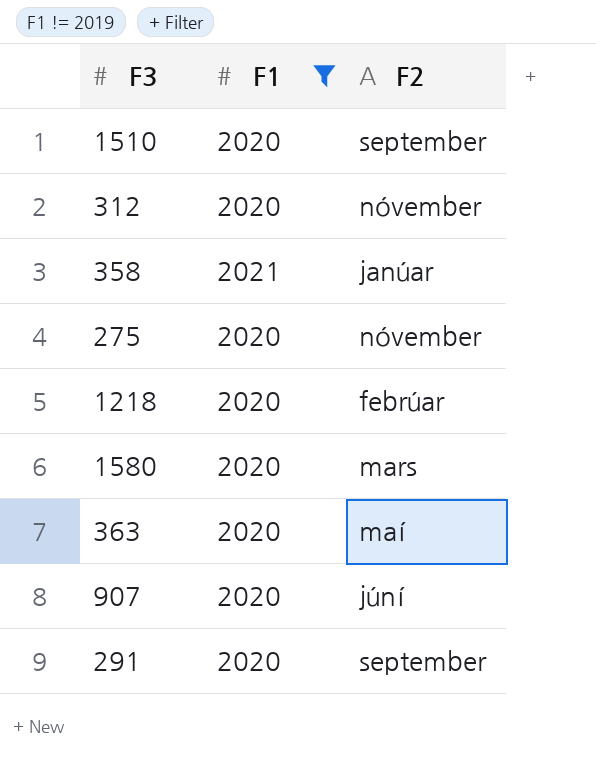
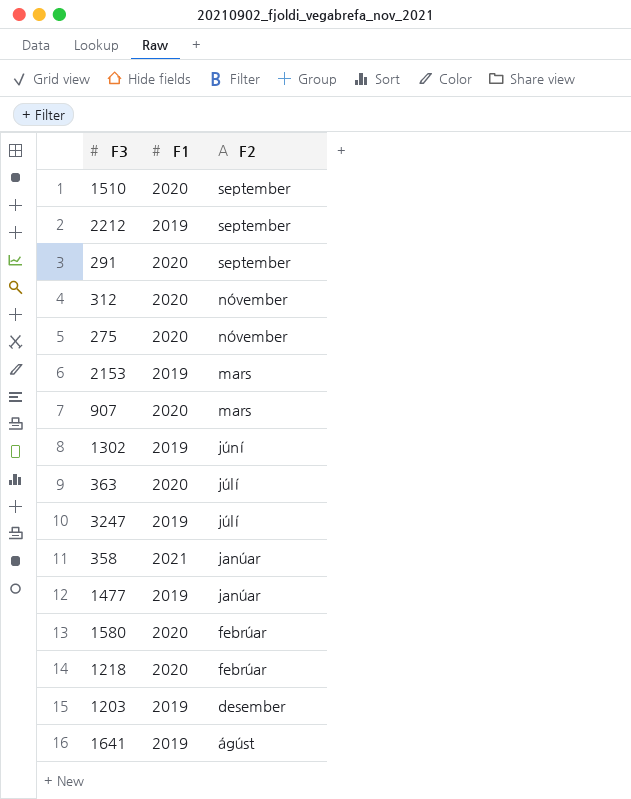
filter: F1 != 2019 -> none
row order: none -> F2 descending
907 | F2: júní -> mars
363 | F2: maí -> júlí
1580 | F2: mars -> febrúar

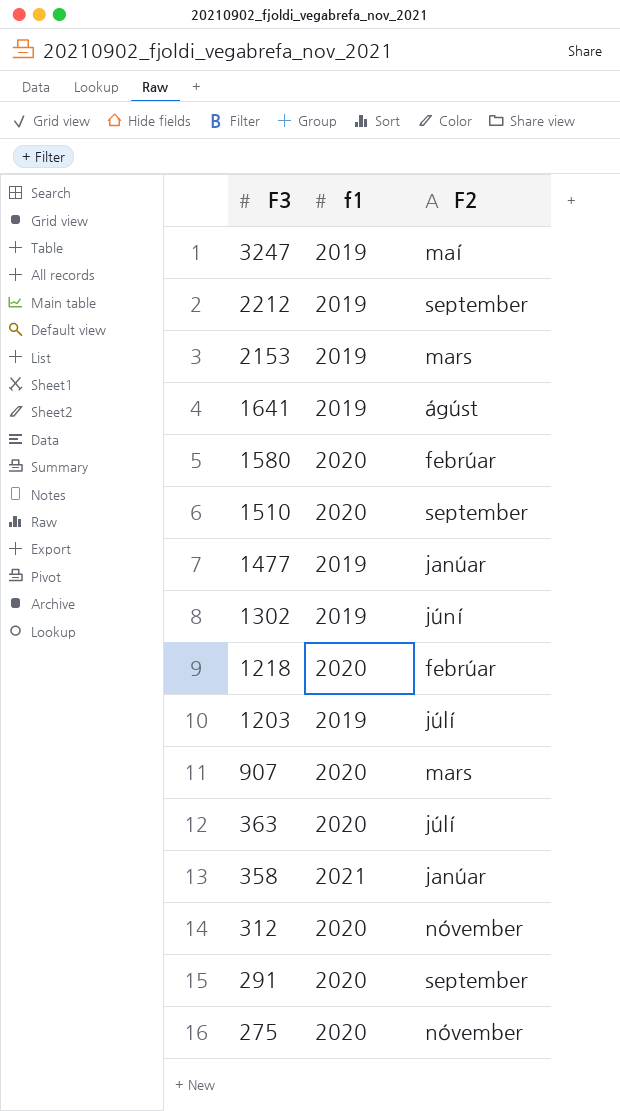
row order: F2 descending -> F3 descending
column name: F1 -> f1
3247 | F2: júlí -> maí
1203 | F2: desember -> júlí

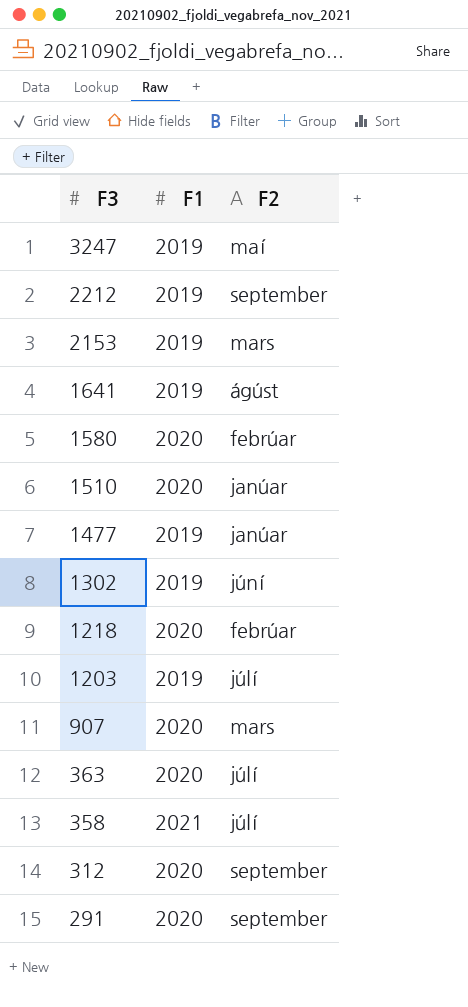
column name: f1 -> F1
row 275: 2020 | nóvember -> none
1510 | F2: september -> janúar
358 | F2: janúar -> júlí
312 | F2: nóvember -> september

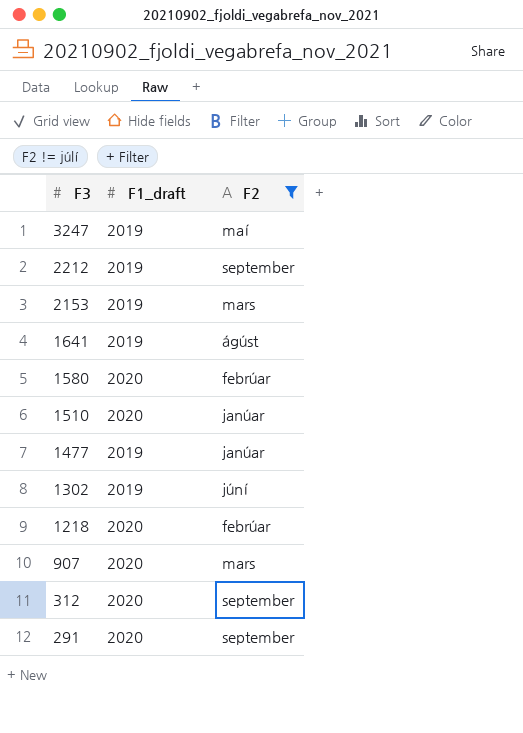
filter: none -> F2 != júlí
column name: F1 -> F1_draft

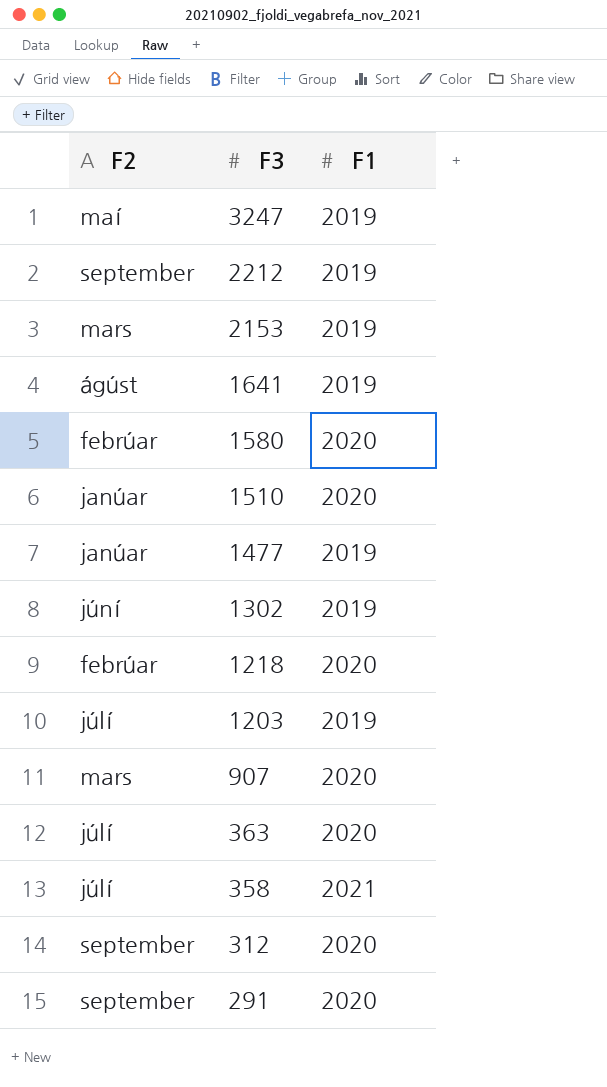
filter: F2 != júlí -> none
column F2 | position: 3 -> 1
column name: F1_draft -> F1

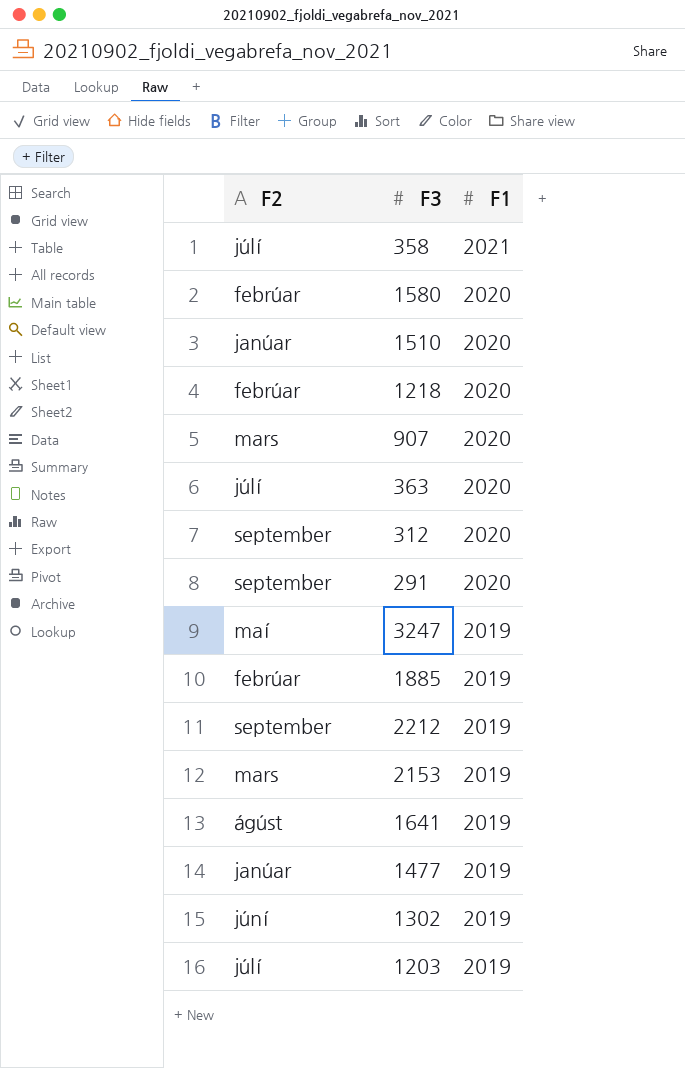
row order: F3 descending -> F1 descending
row 1885: none -> febrúar | 2019

